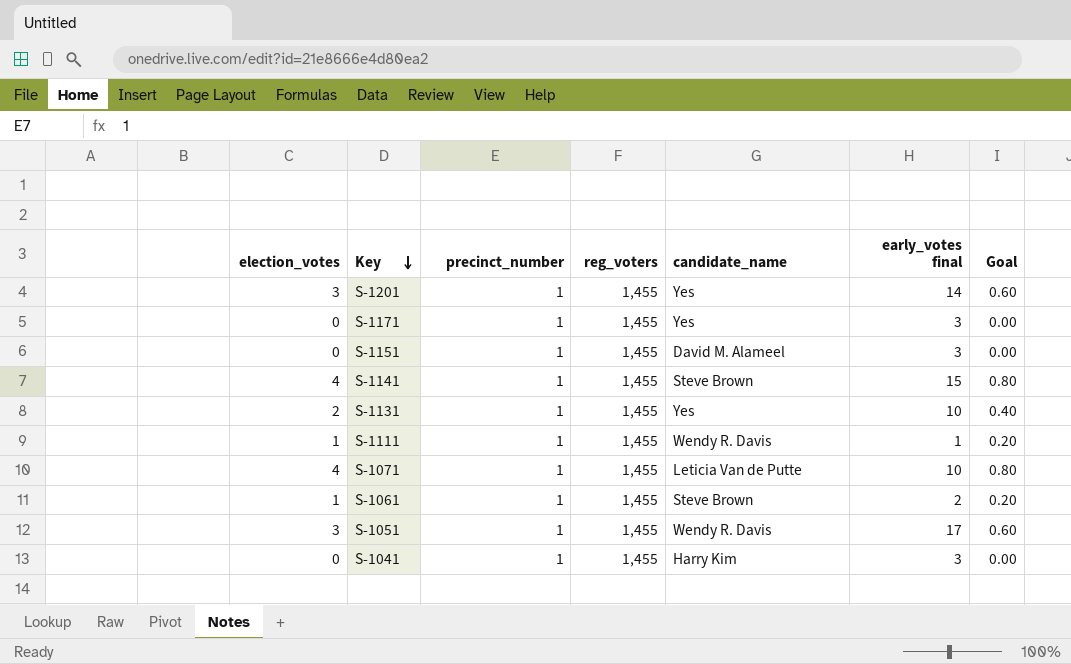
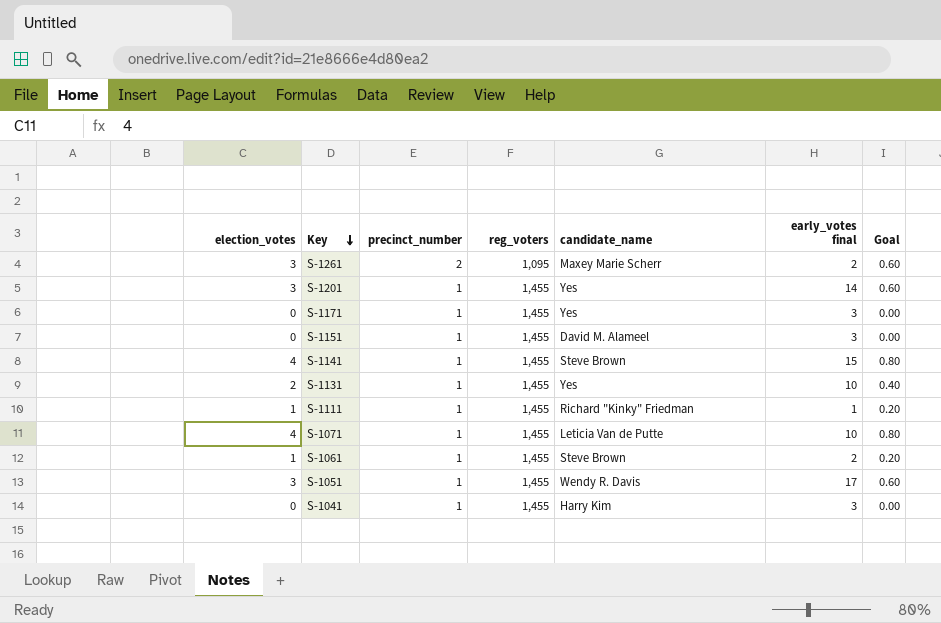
row S-1261: none -> 3 | 2 | 1,095 | Maxey Marie Scherr | 2 | 0.60
S-1111 | candidate_name: Wendy R. Davis -> Richard "Kinky" Friedman

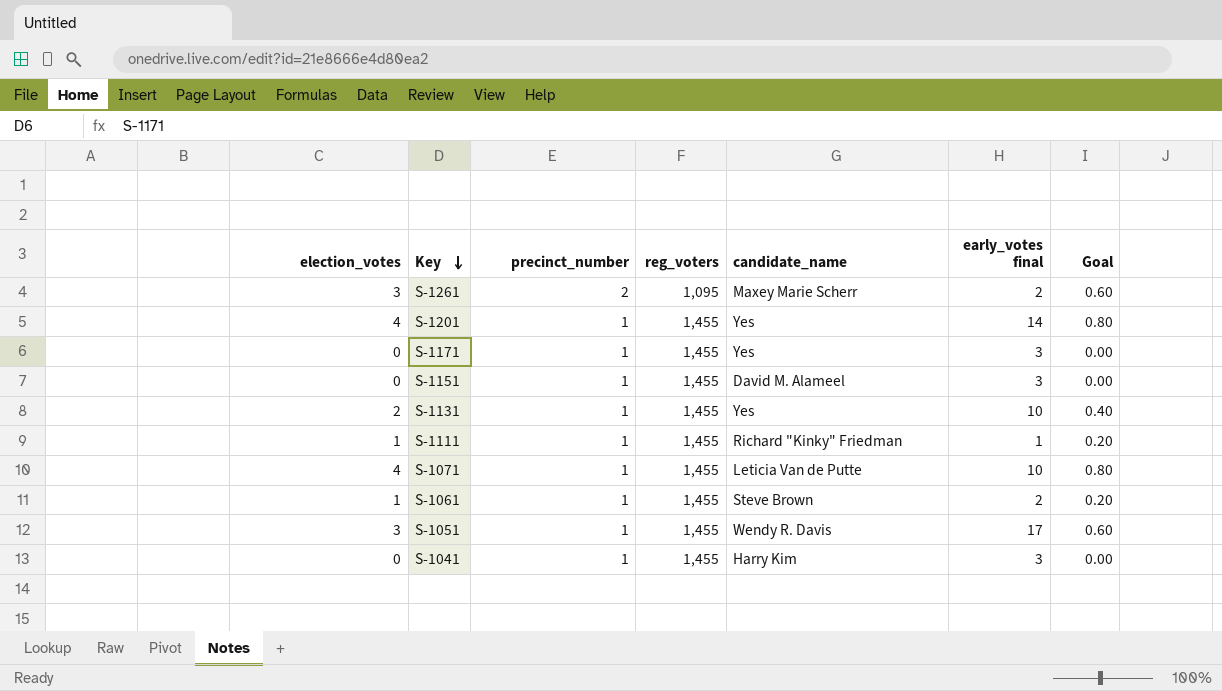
row S-1141: 4 | 1 | 1,455 | Steve Brown | 15 | 0.80 -> none
S-1201 | election_votes: 3 -> 4
S-1201 | Goal: 0.60 -> 0.80

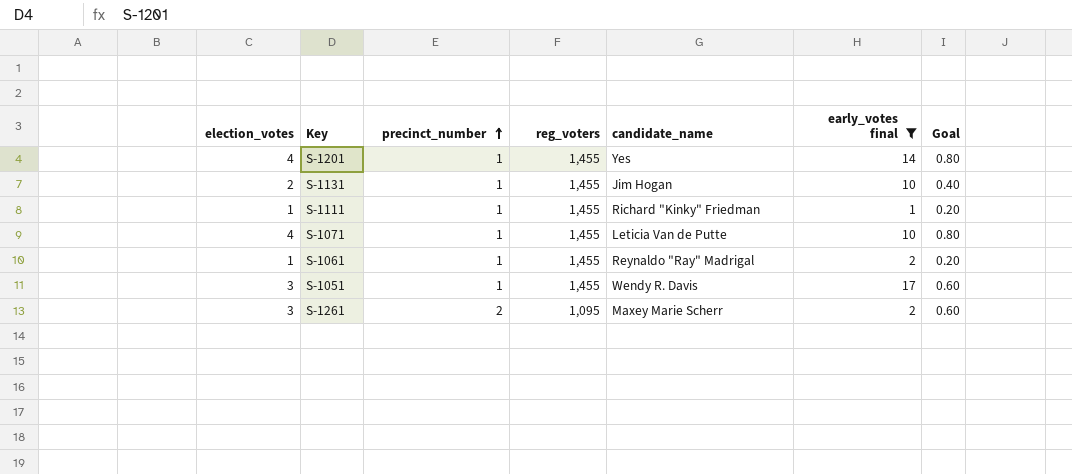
filter: none -> early_votes final != 3
row order: Key descending -> precinct_number ascending
S-1131 | candidate_name: Yes -> Jim Hogan
S-1061 | candidate_name: Steve Brown -> Reynaldo "Ray" Madrigal

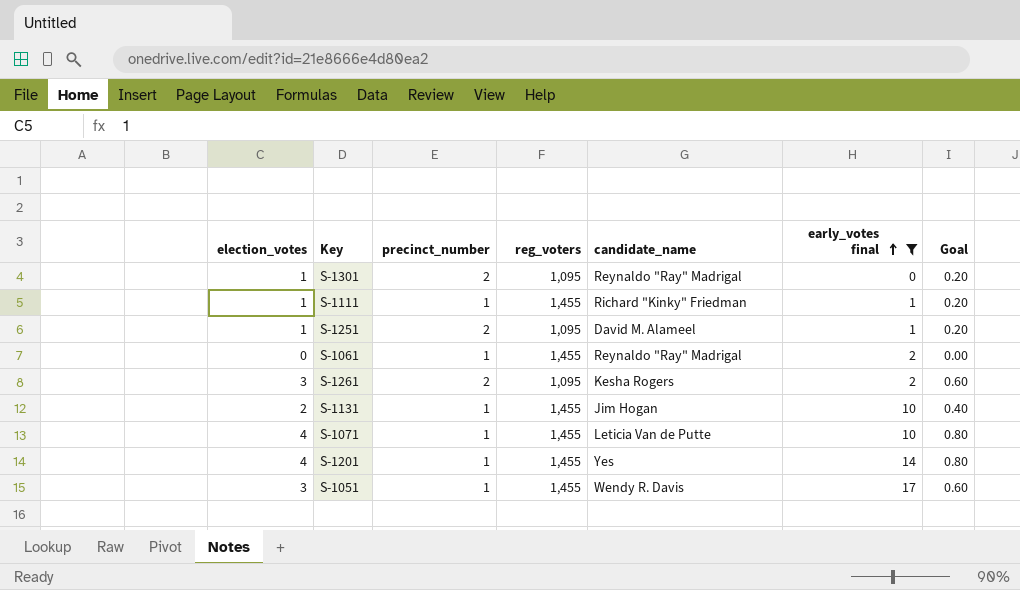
row order: precinct_number ascending -> early_votes final ascending
row S-1301: none -> 1 | 2 | 1,095 | Reynaldo "Ray" Madrigal | 0 | 0.20
row S-1251: none -> 1 | 2 | 1,095 | David M. Alameel | 1 | 0.20
S-1061 | election_votes: 1 -> 0
S-1061 | Goal: 0.20 -> 0.00
S-1261 | candidate_name: Maxey Marie Scherr -> Kesha Rogers

